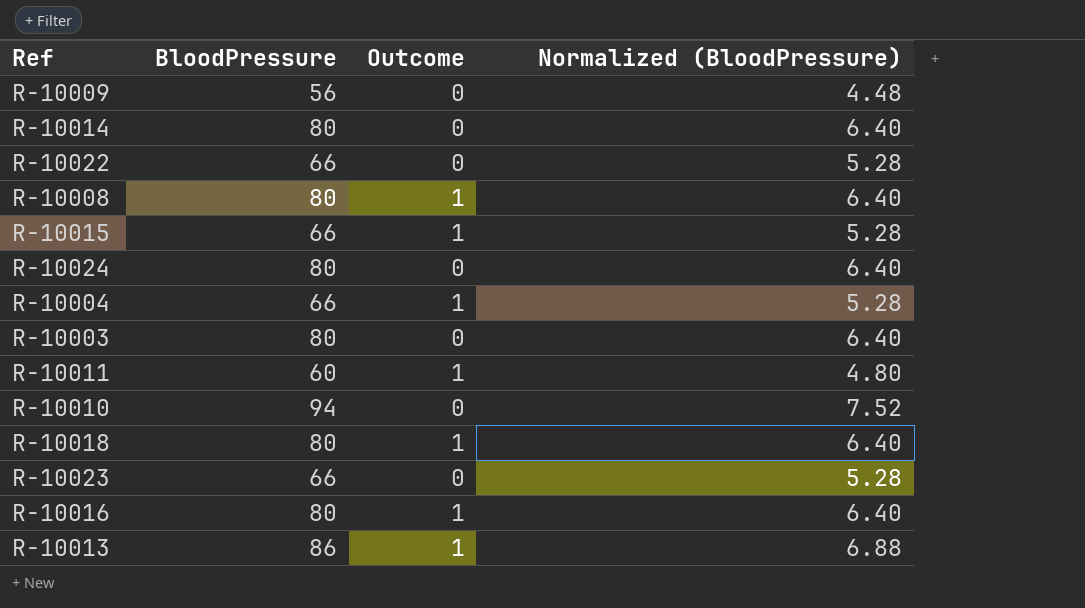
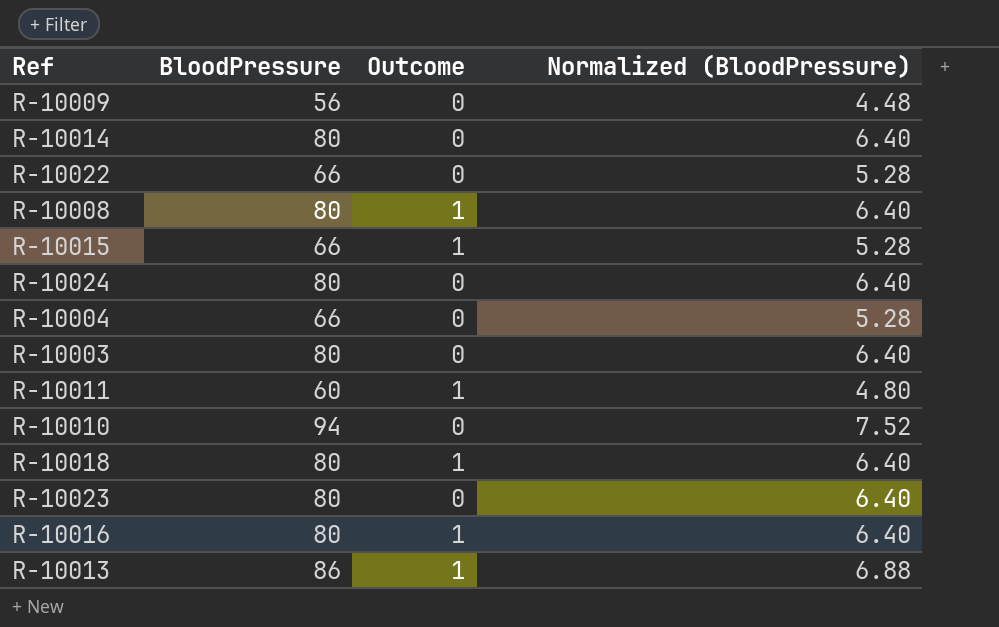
R-10004 | Outcome: 1 -> 0
R-10023 | BloodPressure: 66 -> 80
R-10023 | Normalized (BloodPressure): 5.28 -> 6.40

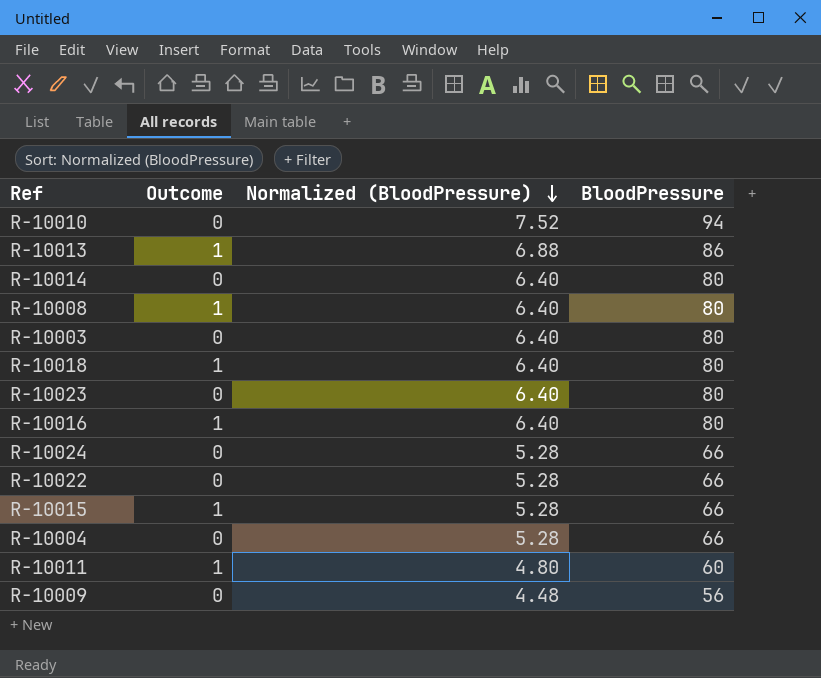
row order: none -> Normalized (BloodPressure) descending
column BloodPressure | position: 2 -> 4
R-10024 | Normalized (BloodPressure): 6.40 -> 5.28
R-10024 | BloodPressure: 80 -> 66

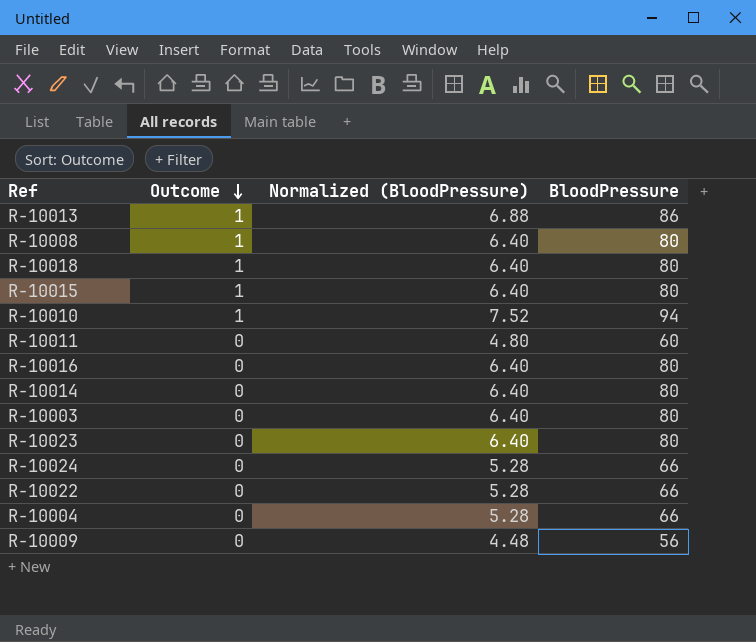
row order: Normalized (BloodPressure) descending -> Outcome descending
R-10015 | Normalized (BloodPressure): 5.28 -> 6.40
R-10015 | BloodPressure: 66 -> 80
R-10010 | Outcome: 0 -> 1
R-10011 | Outcome: 1 -> 0
R-10016 | Outcome: 1 -> 0

